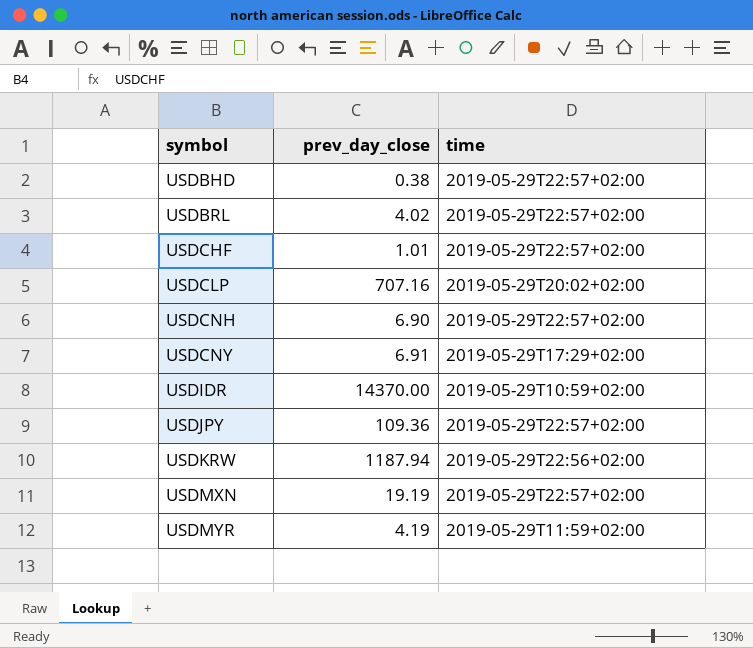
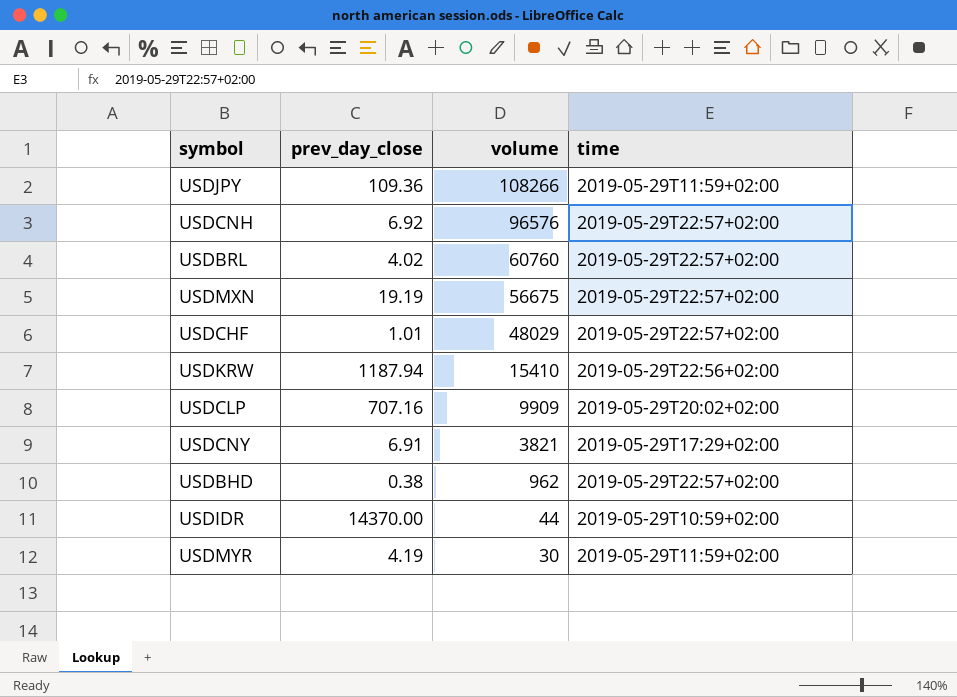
row order: symbol ascending -> volume descending
column volume | position: none -> 3
USDJPY | time: 2019-05-29T22:57+02:00 -> 2019-05-29T11:59+02:00
USDCNH | prev_day_close: 6.90 -> 6.92

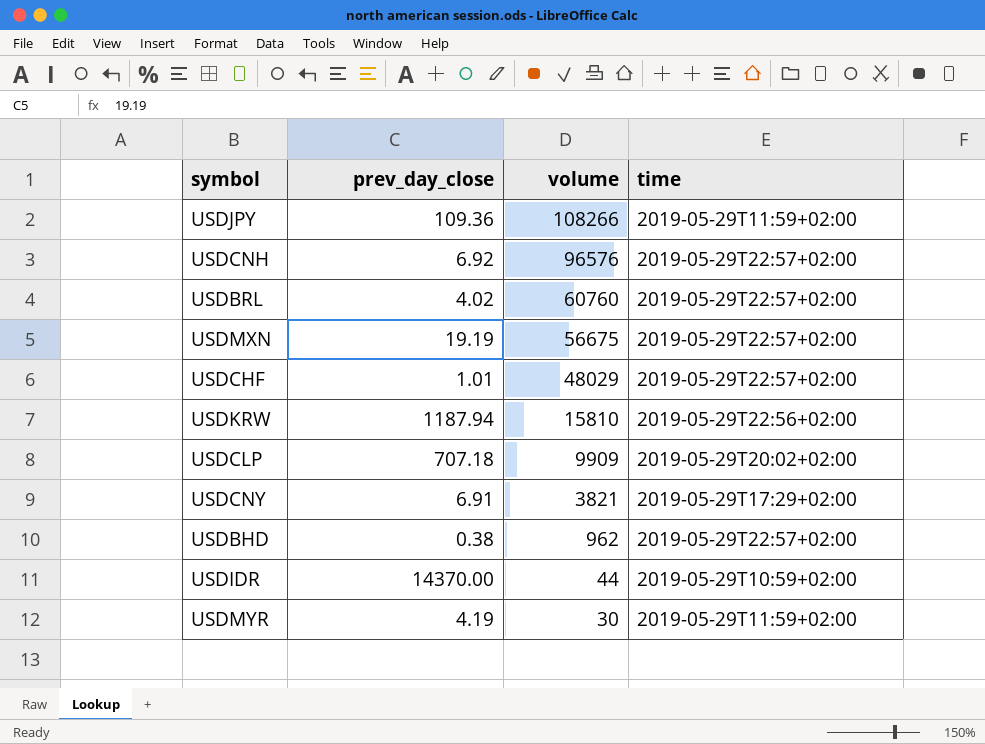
USDKRW | volume: 15410 -> 15810
USDCLP | prev_day_close: 707.16 -> 707.18

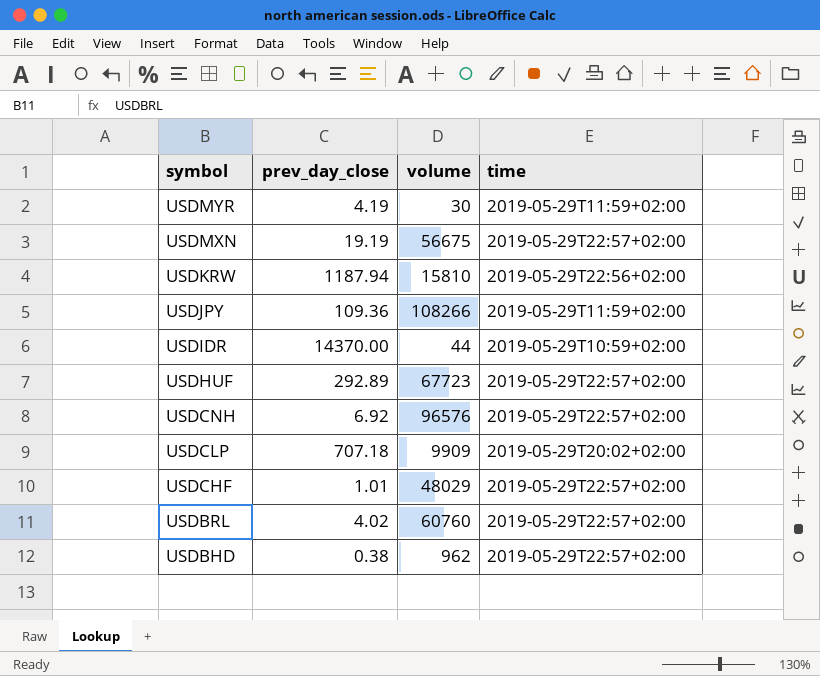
row order: volume descending -> symbol descending
row USDCNY: 6.91 | 3821 | 2019-05-29T17:29+02:00 -> none
row USDHUF: none -> 292.89 | 67723 | 2019-05-29T22:57+02:00

